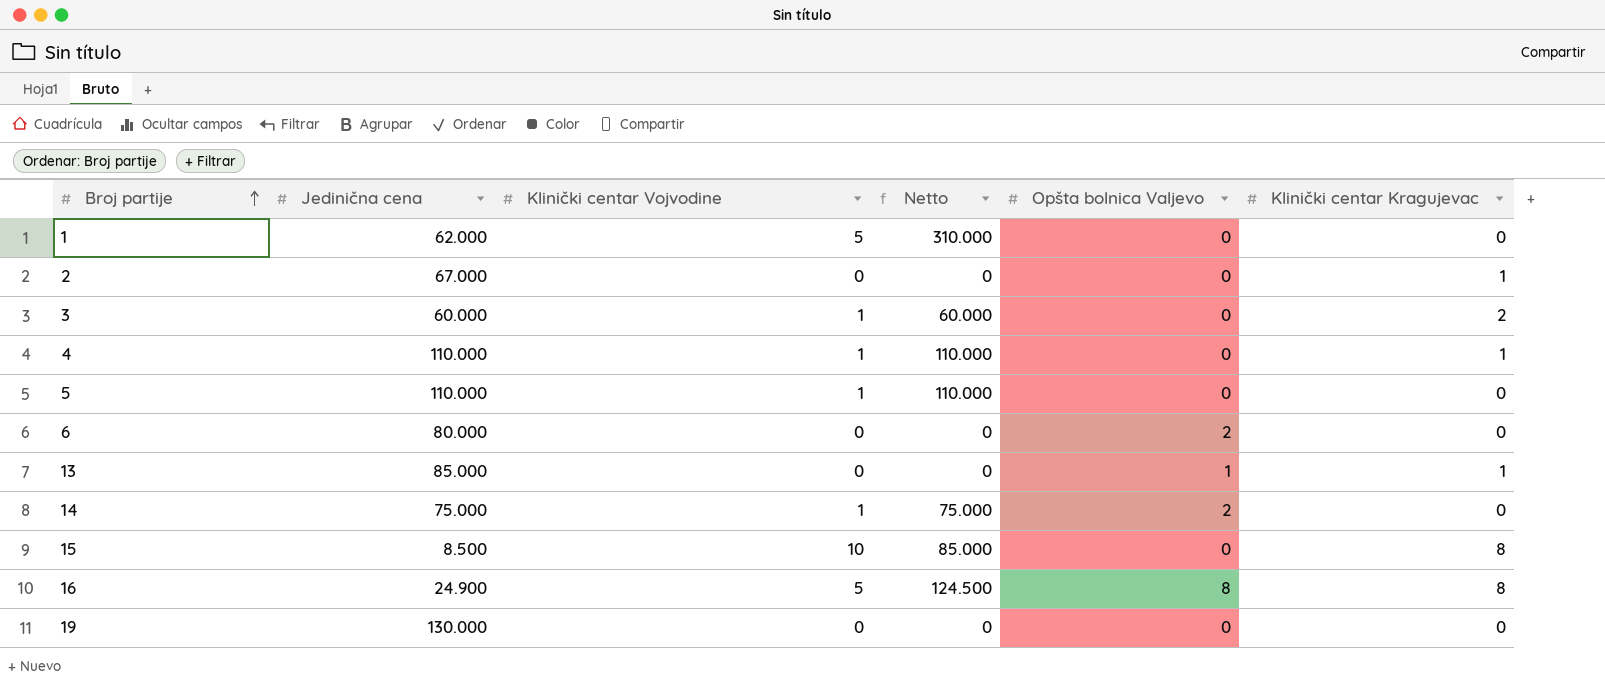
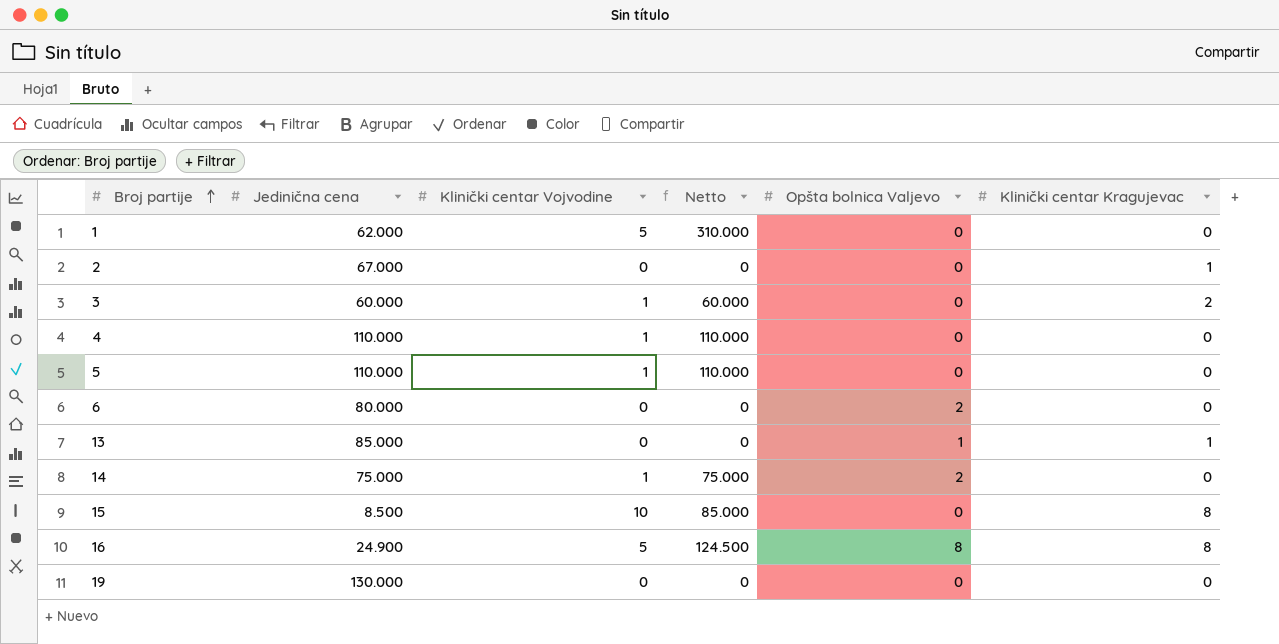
4 | Klinički centar Kragujevac: 1 -> 0

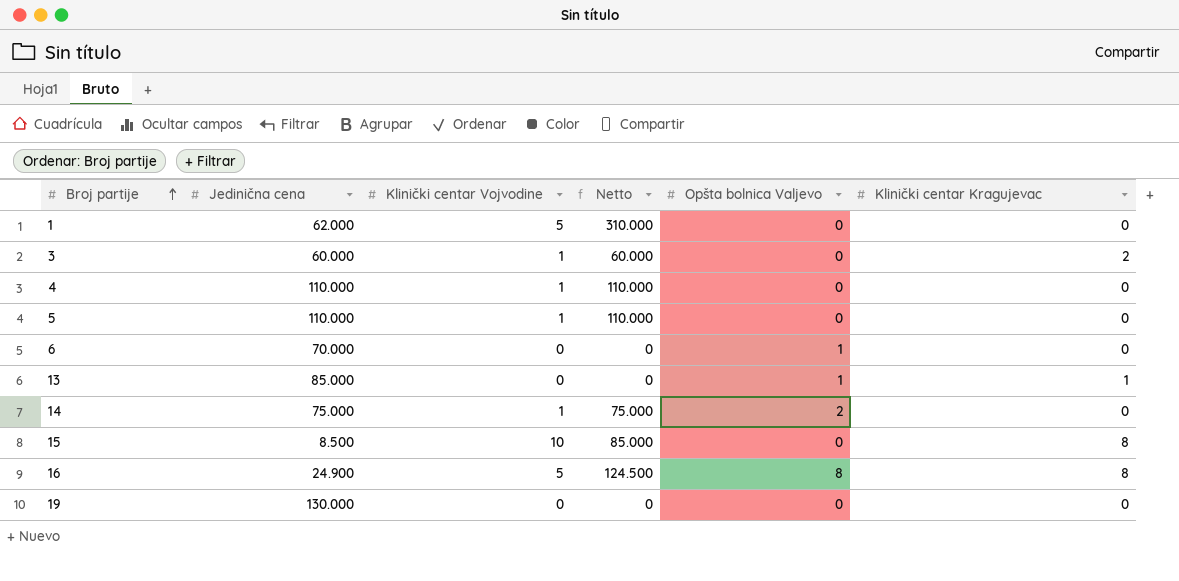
row 2: 67.000 | 0 | 0 | 0 | 1 -> none
6 | Jedinična cena: 80.000 -> 70.000
6 | Opšta bolnica Valjevo: 2 -> 1

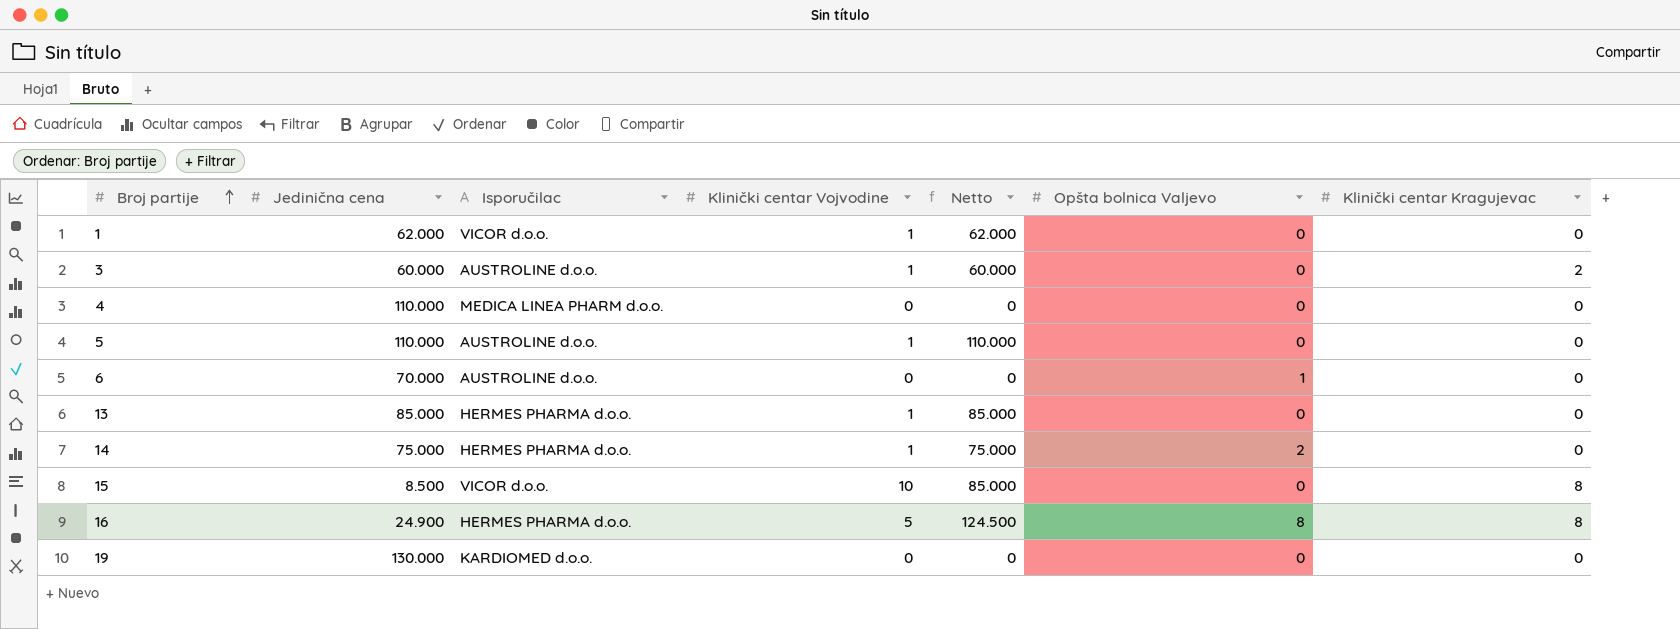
column Isporučilac | position: none -> 3
1 | Klinički centar Vojvodine: 5 -> 1
1 | Netto: 310.000 -> 62.000
4 | Klinički centar Vojvodine: 1 -> 0
4 | Netto: 110.000 -> 0
13 | Klinički centar Vojvodine: 0 -> 1
13 | Netto: 0 -> 85.000
13 | Opšta bolnica Valjevo: 1 -> 0
13 | Klinički centar Kragujevac: 1 -> 0

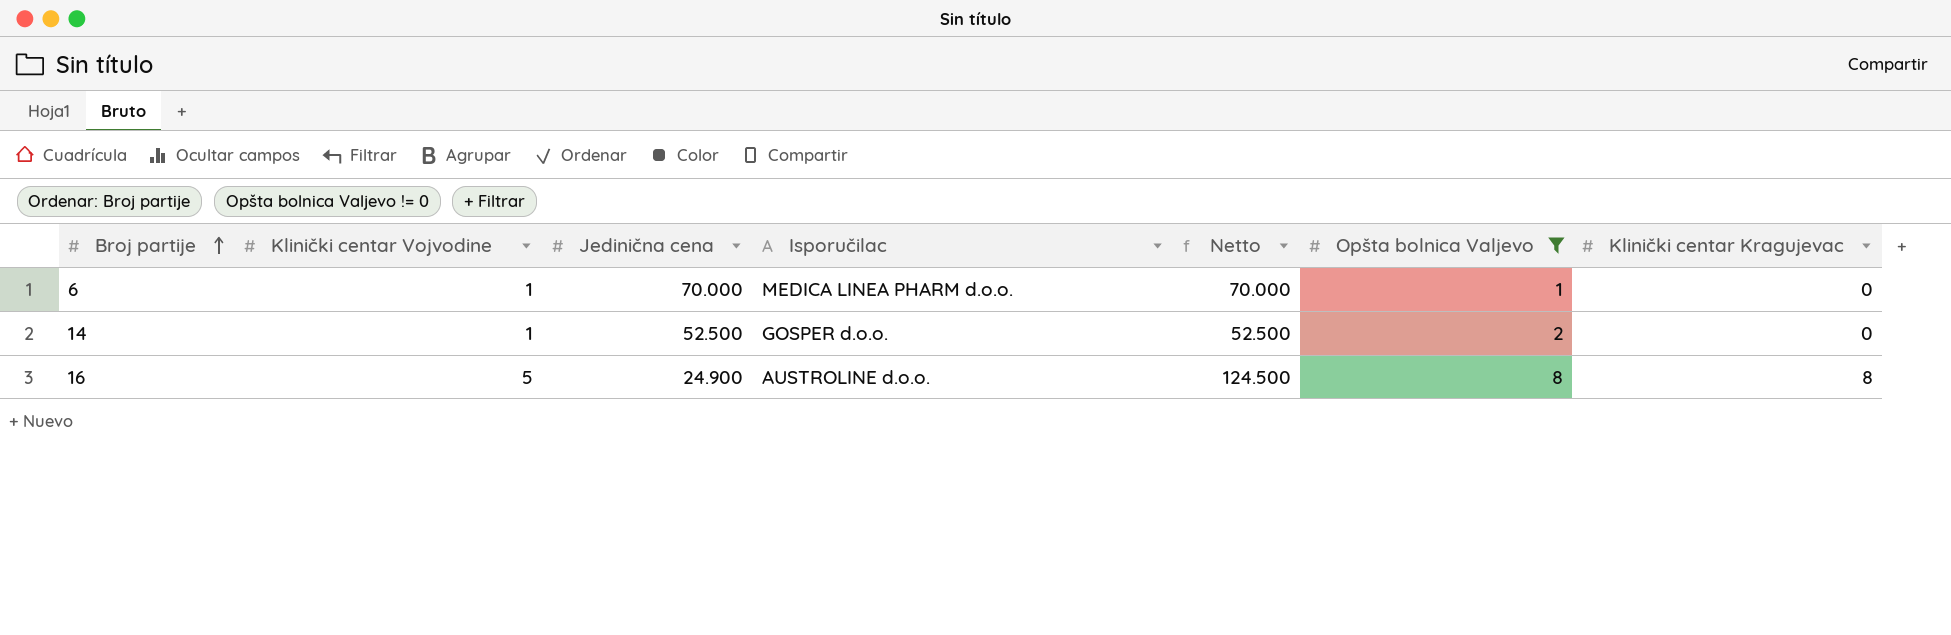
filter: none -> Opšta bolnica Valjevo != 0
column Klinički centar Vojvodine | position: 4 -> 2
6 | Klinički centar Vojvodine: 0 -> 1
6 | Isporučilac: AUSTROLINE d.o.o. -> MEDICA LINEA PHARM d.o.o.
6 | Netto: 0 -> 70.000
14 | Jedinična cena: 75.000 -> 52.500
14 | Isporučilac: HERMES PHARMA d.o.o. -> GOSPER d.o.o.
14 | Netto: 75.000 -> 52.500
16 | Isporučilac: HERMES PHARMA d.o.o. -> AUSTROLINE d.o.o.

